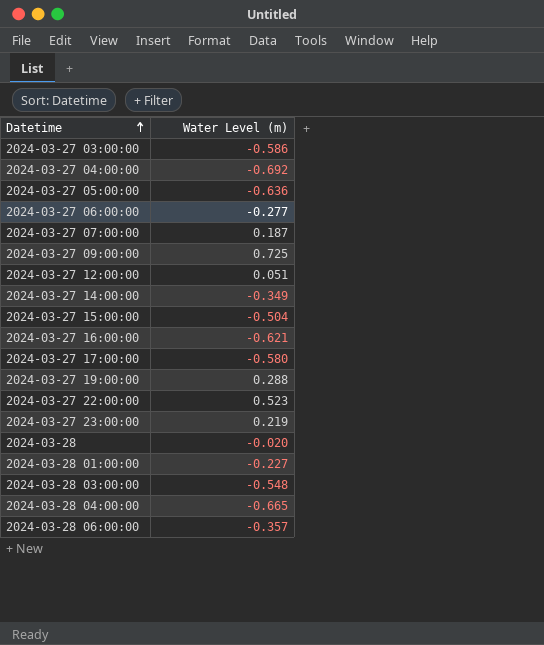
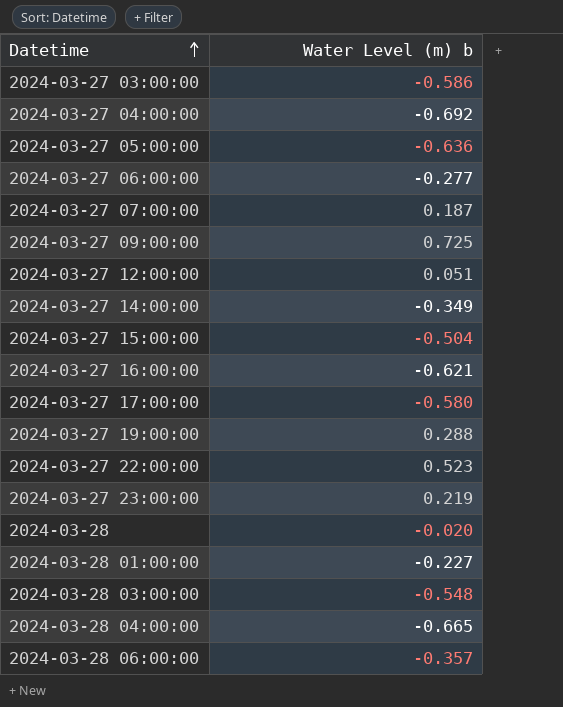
column name: Water Level (m) -> Water Level (m) b

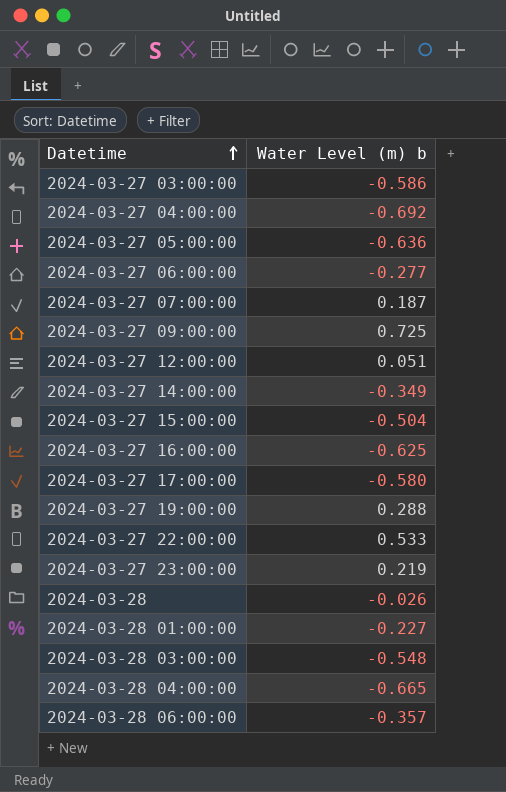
2024-03-27 16:00:00 | Water Level (m) b: -0.621 -> -0.625
2024-03-27 22:00:00 | Water Level (m) b: 0.523 -> 0.533
2024-03-28 | Water Level (m) b: -0.020 -> -0.026

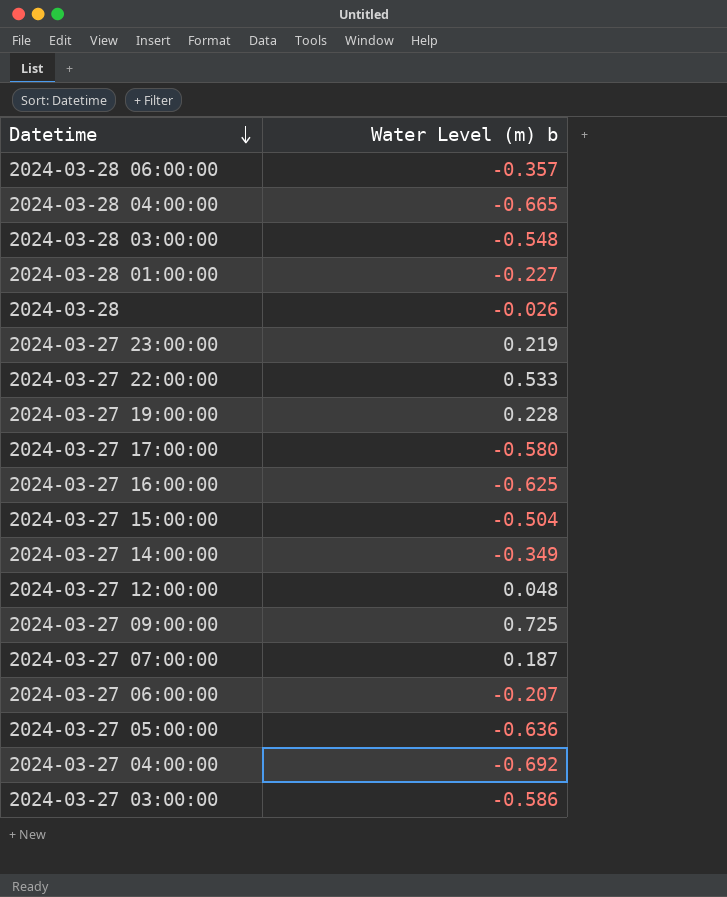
row order: Datetime ascending -> Datetime descending
2024-03-27 19:00:00 | Water Level (m) b: 0.288 -> 0.228
2024-03-27 12:00:00 | Water Level (m) b: 0.051 -> 0.048
2024-03-27 06:00:00 | Water Level (m) b: -0.277 -> -0.207

